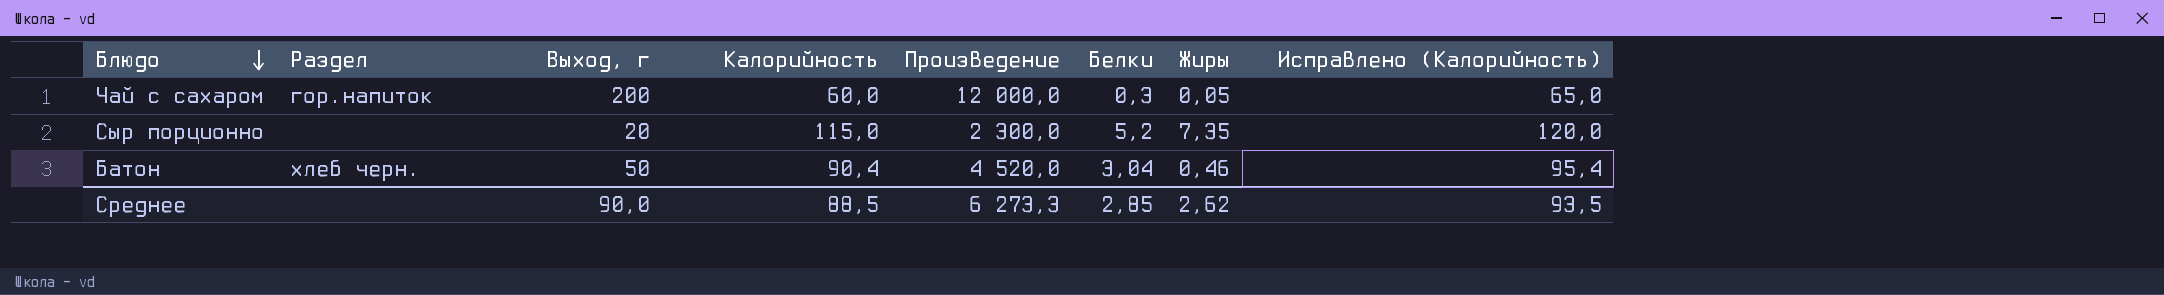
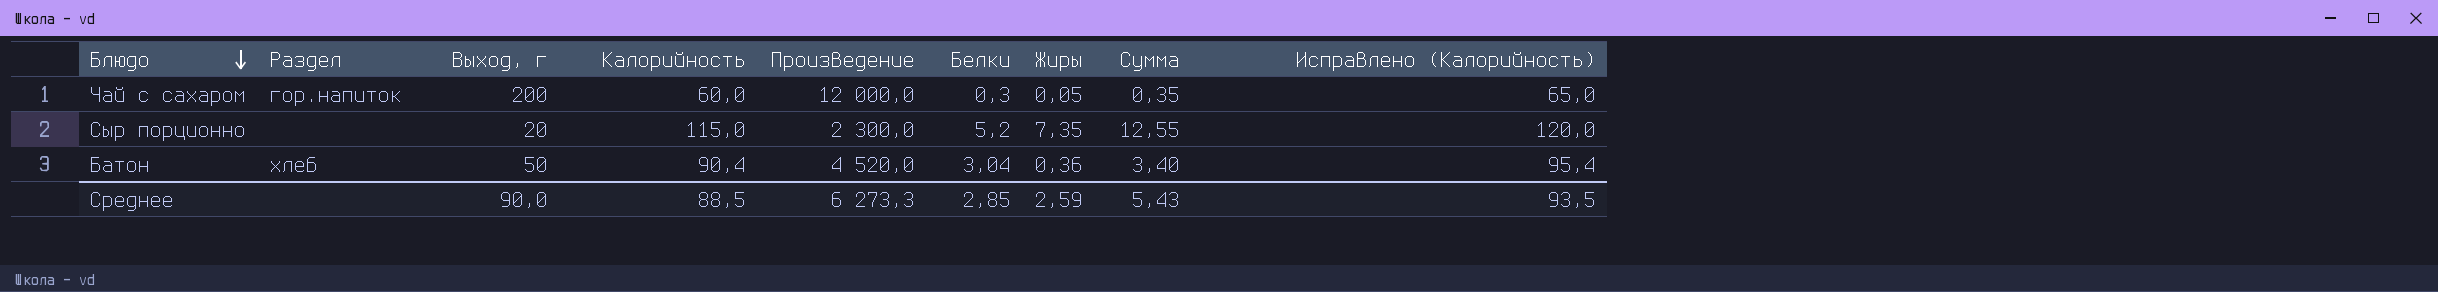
column Сумма | formula: none -> [Белки] + [Жиры]
Батон | Раздел: хлеб черн. -> хлеб
Батон | Жиры: 0,46 -> 0,36
Среднее | Жиры: 2,62 -> 2,59

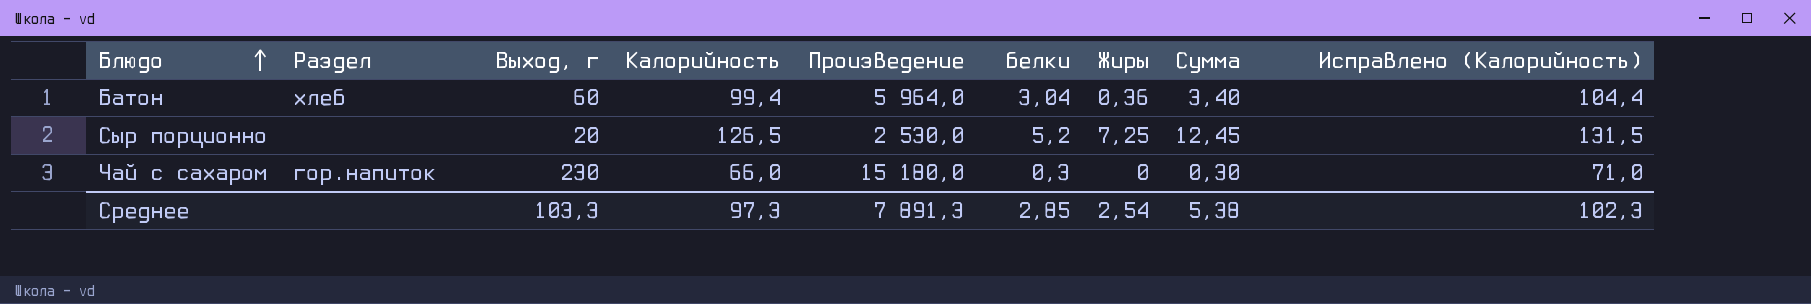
row order: Блюдо descending -> Блюдо ascending
column name: Белки -> белки
Батон | Выход, г: 50 -> 60
Батон | Калорийность: 90,4 -> 99,4
Батон | Произведение: 4 520,0 -> 5 964,0
Батон | Исправлено (Калорийность): 95,4 -> 104,4
Сыр порционно | Калорийность: 115,0 -> 126,5
Сыр порционно | Произведение: 2 300,0 -> 2 530,0
Сыр порционно | Жиры: 7,35 -> 7,25
Сыр порционно | Сумма: 12,55 -> 12,45
Сыр порционно | Исправлено (Калорийность): 120,0 -> 131,5
Чай с сахаром | Выход, г: 200 -> 230
Чай с сахаром | Калорийность: 60,0 -> 66,0
Чай с сахаром | Произведение: 12 000,0 -> 15 180,0
Чай с сахаром | Жиры: 0,05 -> 0
Чай с сахаром | Сумма: 0,35 -> 0,30
Чай с сахаром | Исправлено (Калорийность): 65,0 -> 71,0
Среднее | Выход, г: 90,0 -> 103,3
Среднее | Калорийность: 88,5 -> 97,3
Среднее | Произведение: 6 273,3 -> 7 891,3
Среднее | Жиры: 2,59 -> 2,54
Среднее | Сумма: 5,43 -> 5,38
Среднее | Исправлено (Калорийность): 93,5 -> 102,3

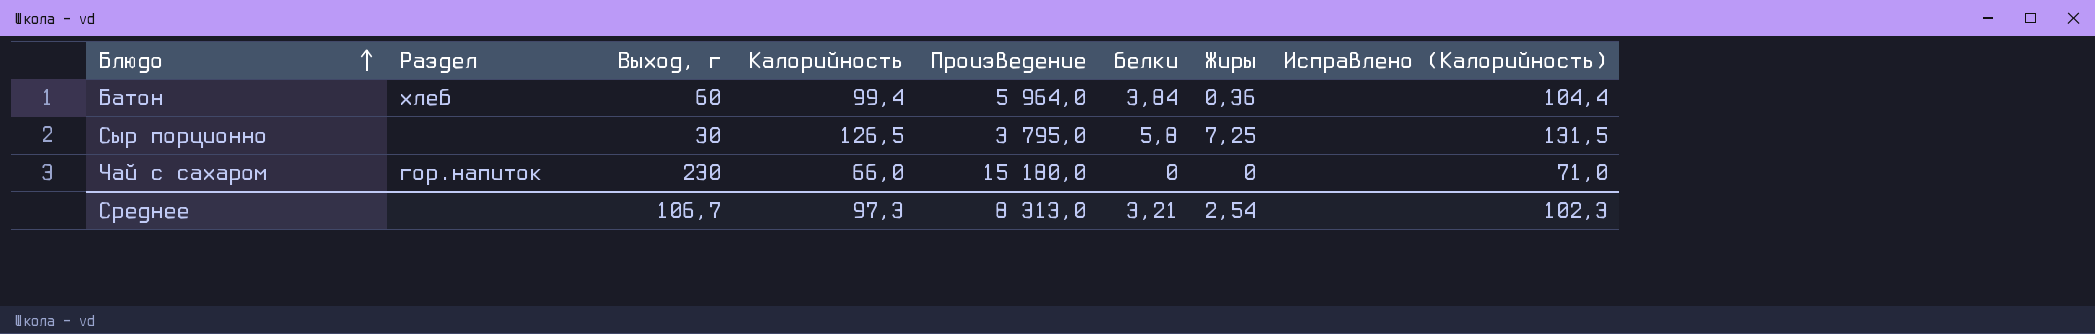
column Сумма | formula: [белки] + [Жиры] -> none
Батон | белки: 3,04 -> 3,84
Сыр порционно | Выход, г: 20 -> 30
Сыр порционно | Произведение: 2 530,0 -> 3 795,0
Сыр порционно | белки: 5,2 -> 5,8
Чай с сахаром | белки: 0,3 -> 0
Среднее | Выход, г: 103,3 -> 106,7
Среднее | Произведение: 7 891,3 -> 8 313,0
Среднее | белки: 2,85 -> 3,21

